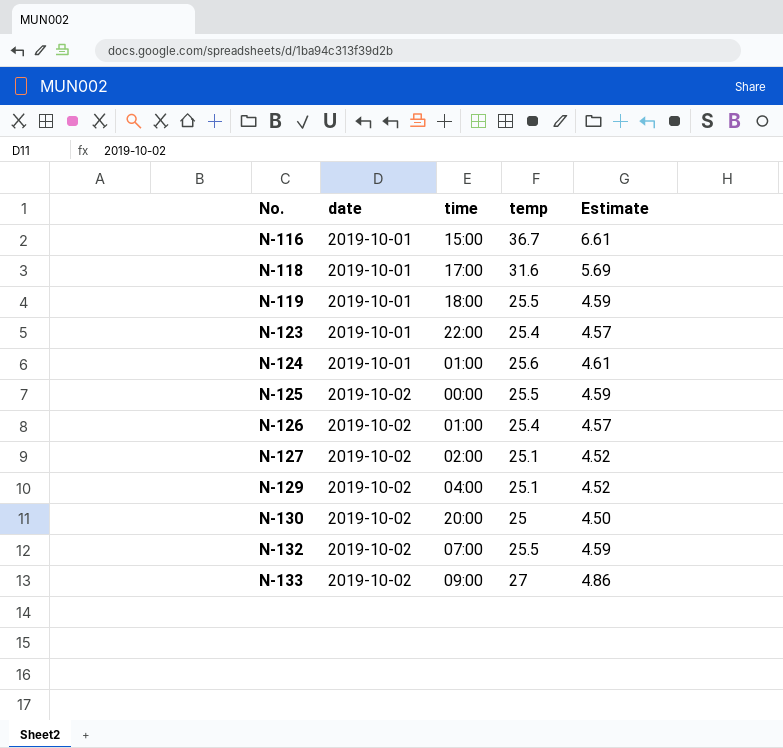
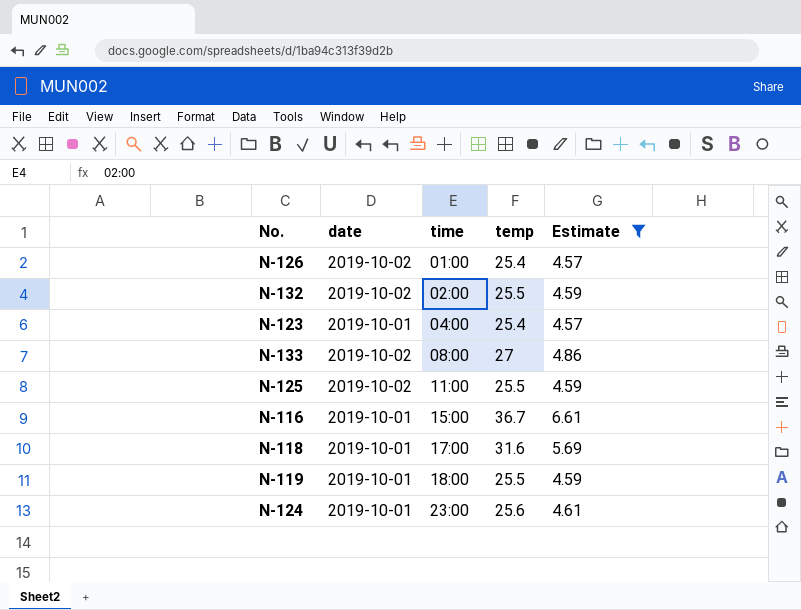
filter: none -> Estimate >= 4.57
row order: No. ascending -> time ascending
N-132 | time: 07:00 -> 02:00
N-123 | time: 22:00 -> 04:00
N-133 | time: 09:00 -> 08:00
N-125 | time: 00:00 -> 11:00
N-124 | time: 01:00 -> 23:00

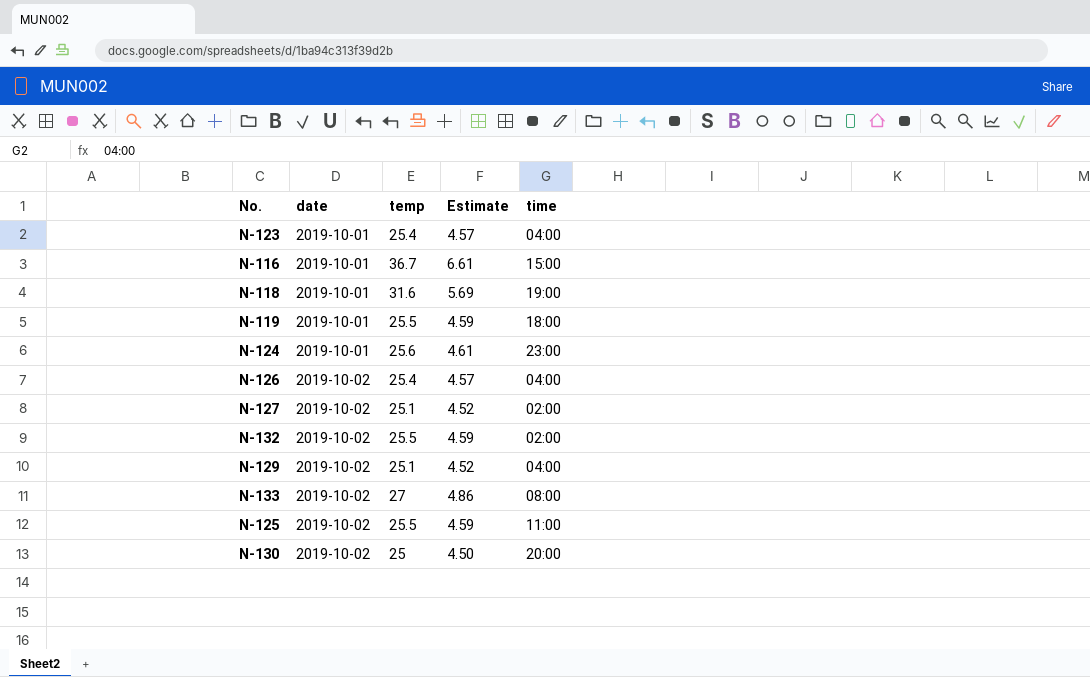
filter: Estimate >= 4.57 -> none
row order: time ascending -> date ascending
column time | position: 3 -> 5
N-118 | time: 17:00 -> 19:00
N-126 | time: 01:00 -> 04:00

